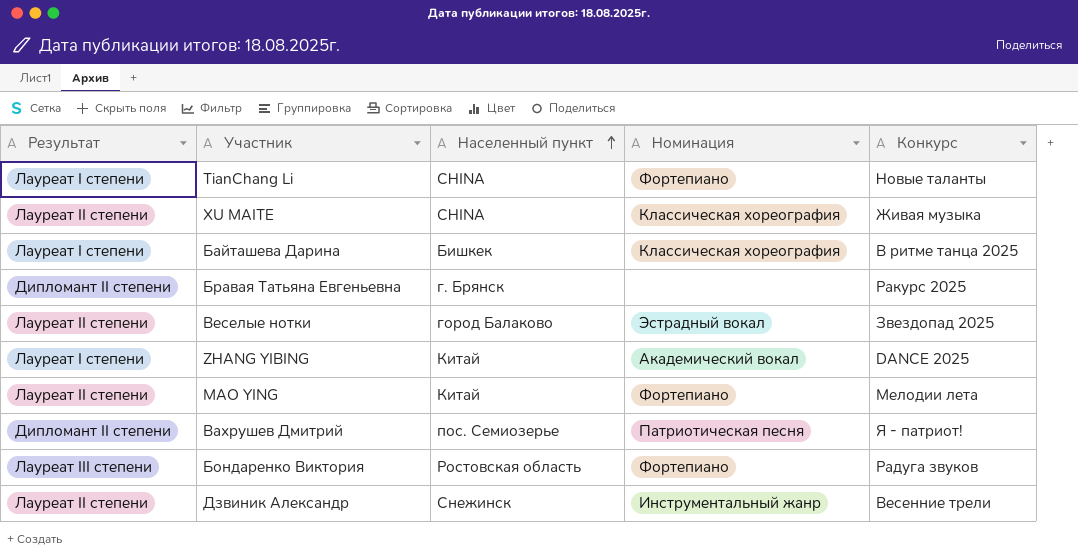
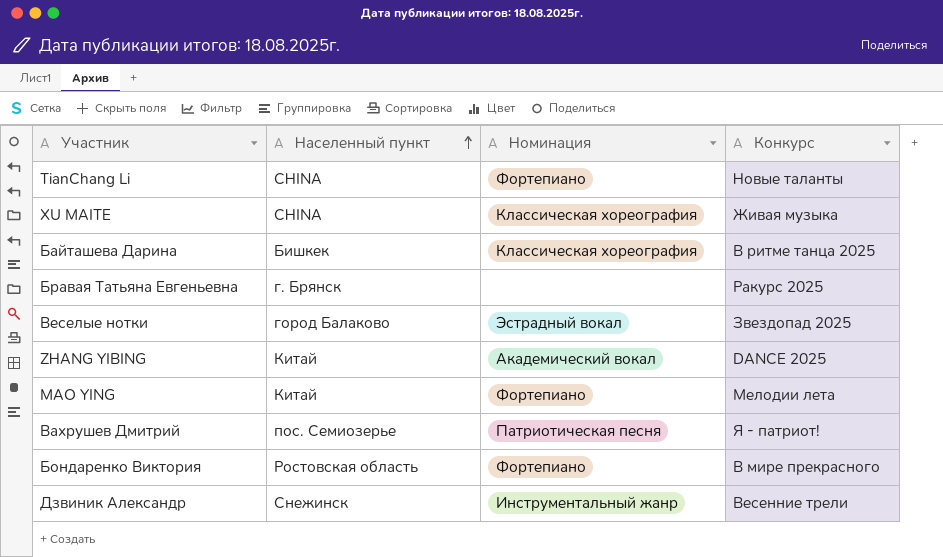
column Результат | position: 1 -> none
Бондаренко Виктория | Конкурс: Радуга звуков -> В мире прекрасного

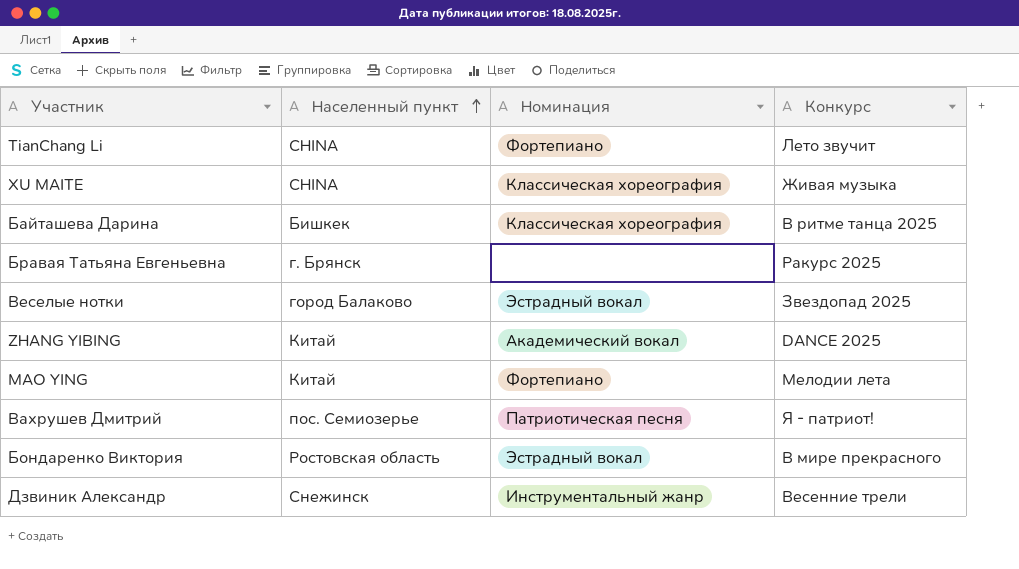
TianChang Li | Конкурс: Новые таланты -> Лето звучит
Бондаренко Виктория | Номинация: Фортепиано -> Эстрадный вокал

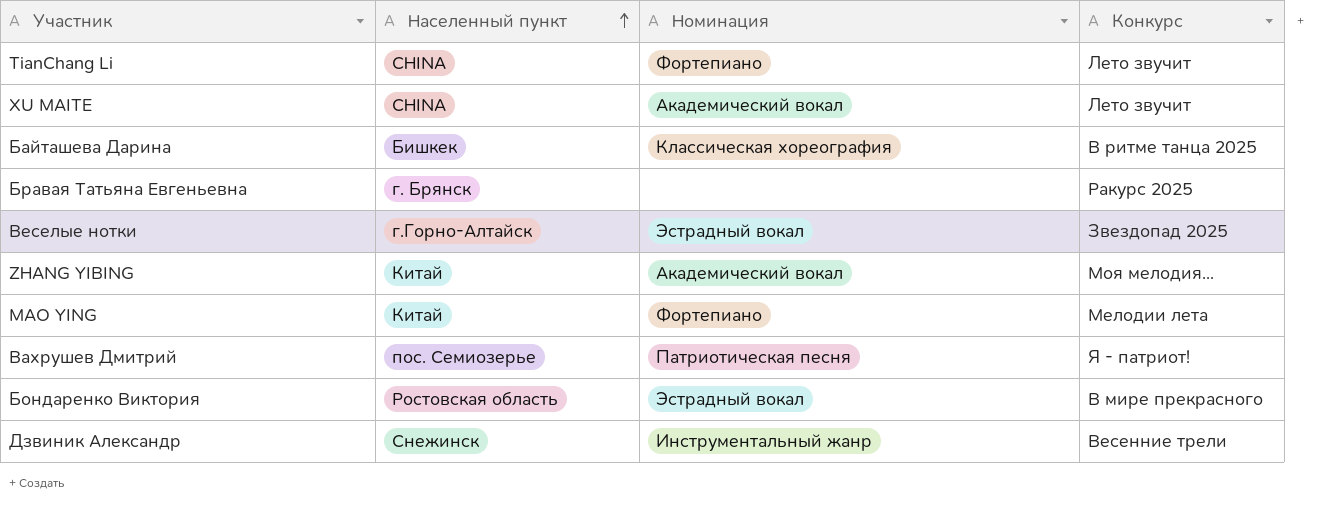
XU MAITE | Номинация: Классическая хореография -> Академический вокал
XU MAITE | Конкурс: Живая музыка -> Лето звучит
Веселые нотки | Населенный пункт: город Балаково -> г.Горно-Алтайск
ZHANG YIBING | Конкурс: DANCE 2025 -> Моя мелодия...

